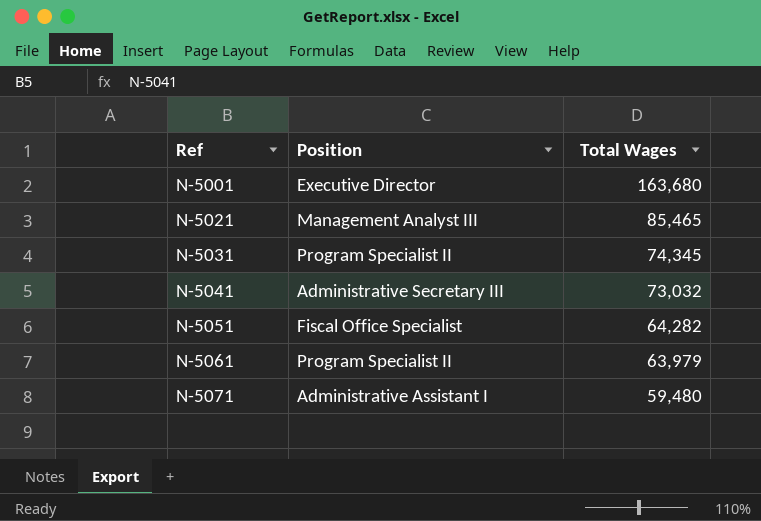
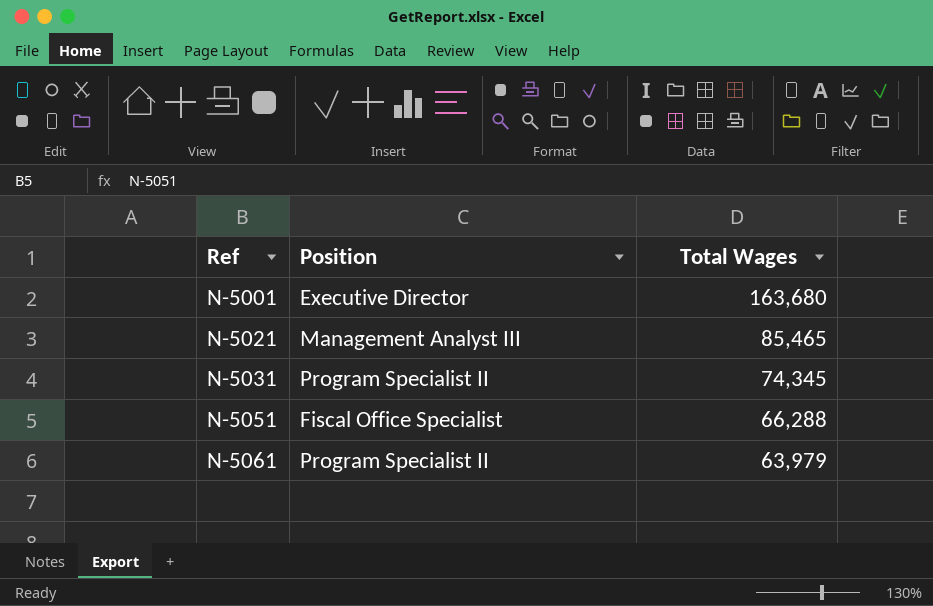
row N-5041: Administrative Secretary III | 73,032 -> none
row N-5071: Administrative Assistant I | 59,480 -> none
N-5051 | Total Wages: 64,282 -> 66,288

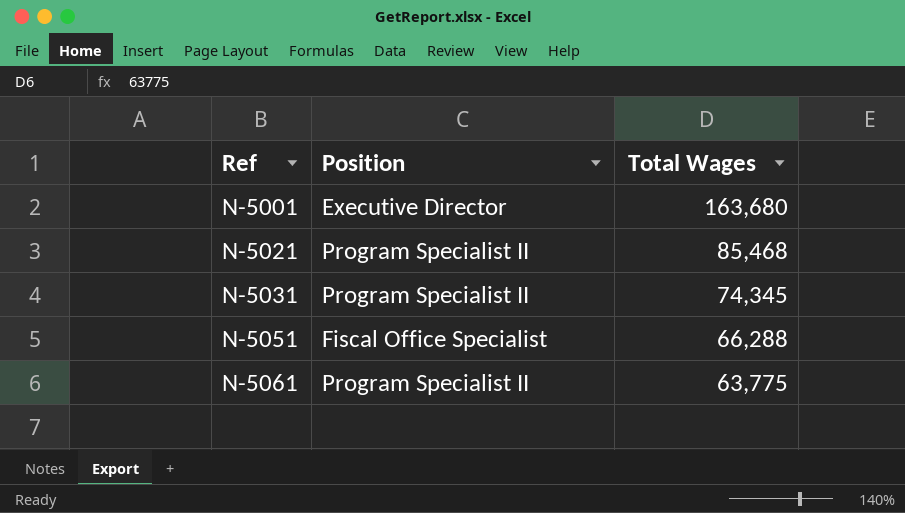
N-5021 | Position: Management Analyst III -> Program Specialist II
N-5021 | Total Wages: 85,465 -> 85,468
N-5061 | Total Wages: 63,979 -> 63,775

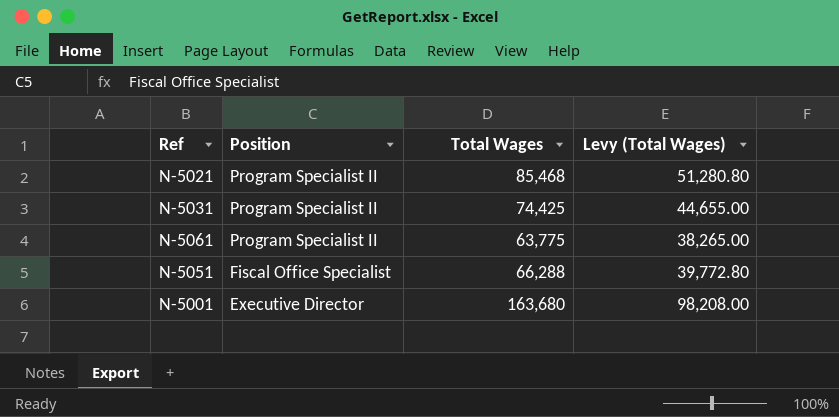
row order: Ref ascending -> Position descending
column Levy (Total Wages) | formula: none -> [Total Wages] * 0.6
N-5031 | Total Wages: 74,345 -> 74,425

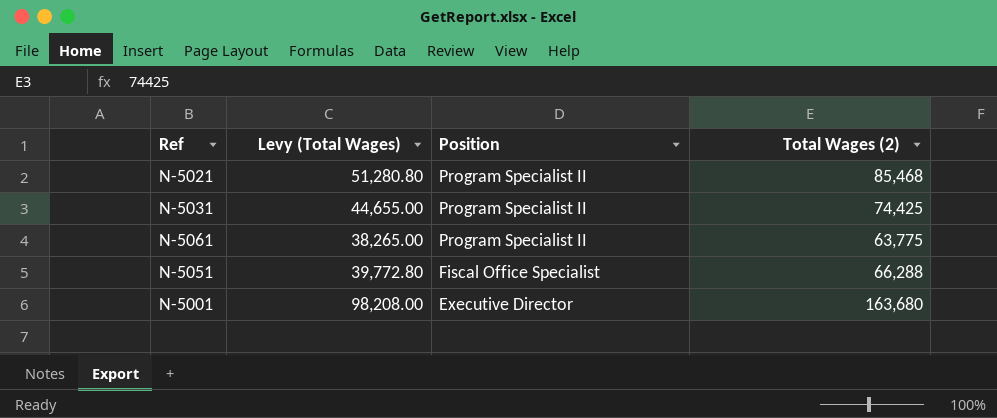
column Levy (Total Wages) | position: 4 -> 2
column name: Total Wages -> Total Wages (2)

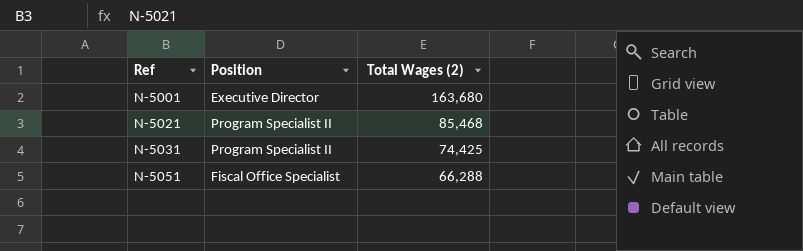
row order: Position descending -> Ref ascending
column Levy (Total Wages) | formula: [Total Wages (2)] * 0.6 -> none
row N-5061: 38,265.00 | Program Specialist II | 63,775 -> none

